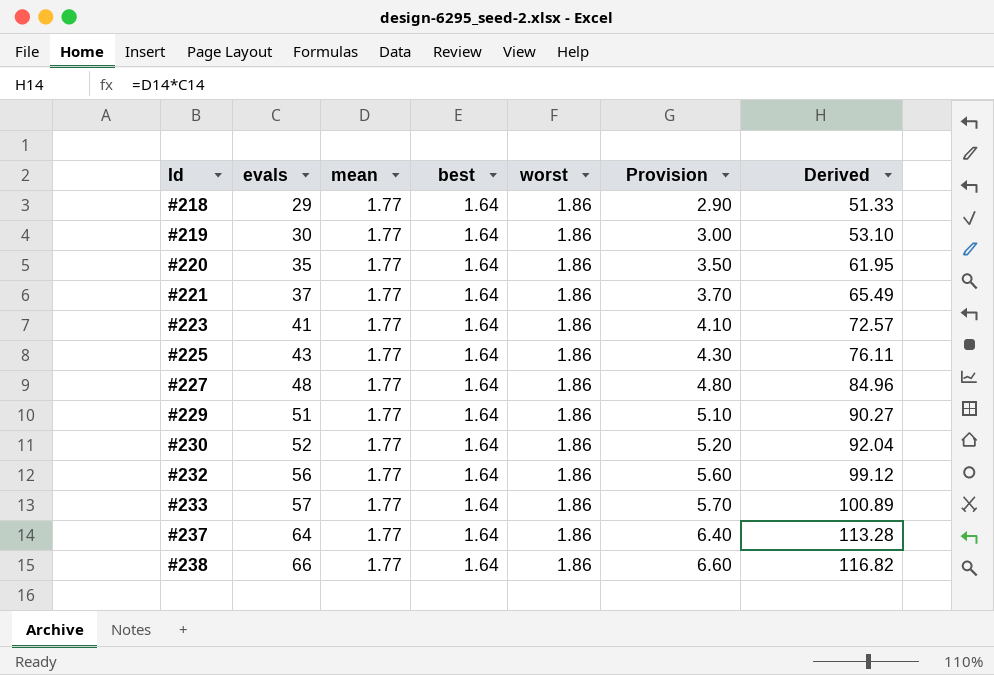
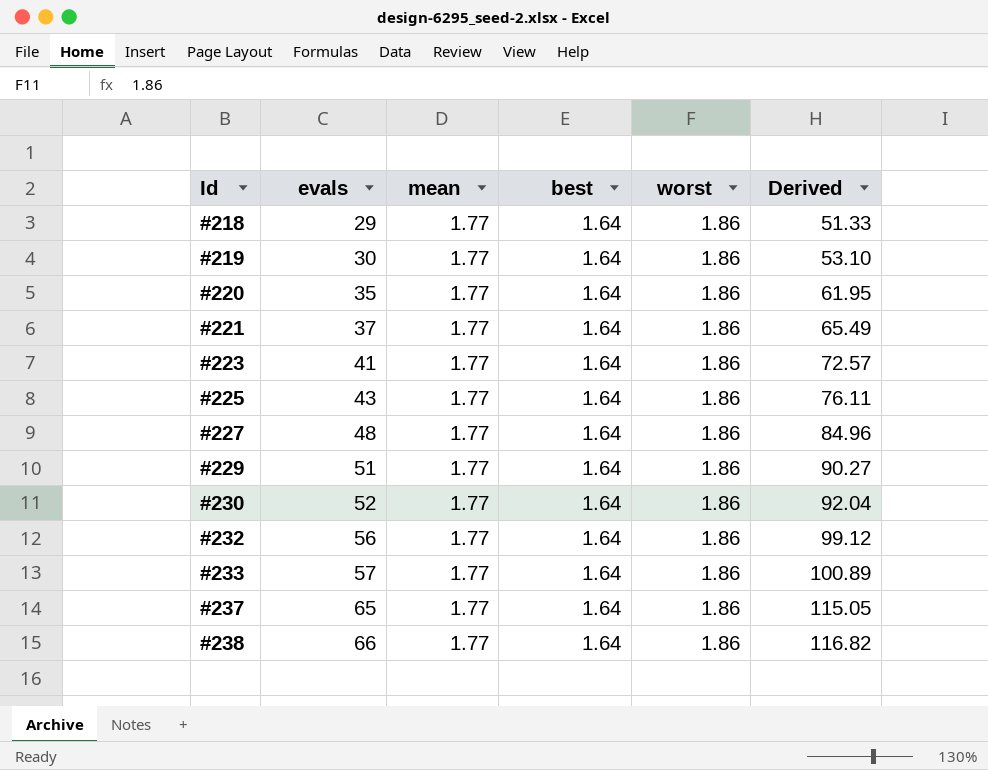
column Provision | formula: [evals] * 0.1 -> none
#237 | evals: 64 -> 65
#237 | Derived: 113.28 -> 115.05

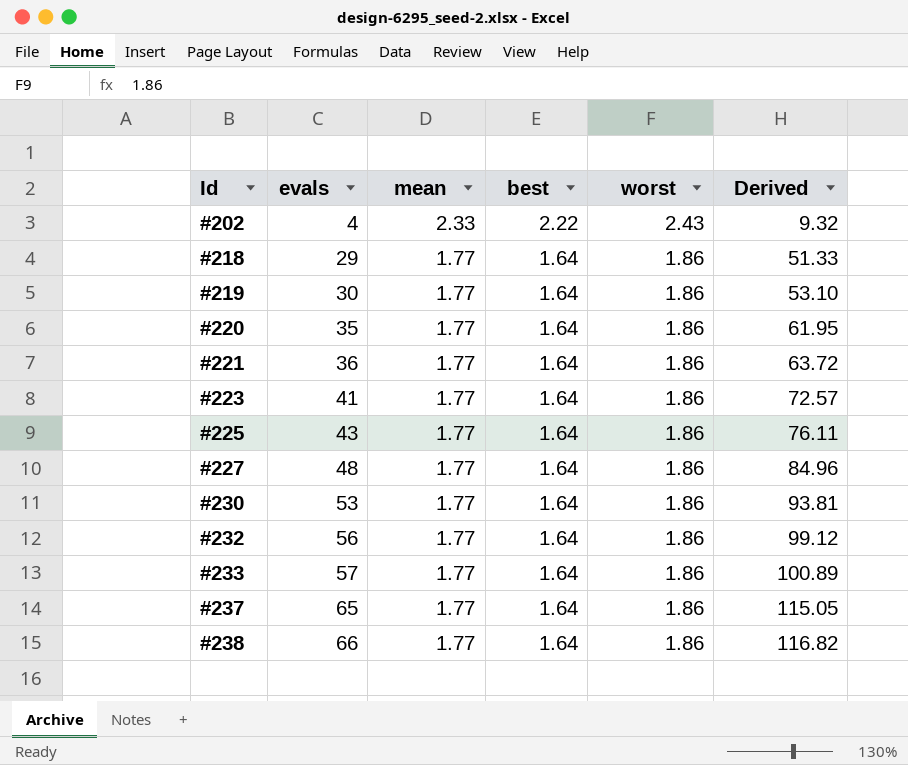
row #229: 51 | 1.77 | 1.64 | 1.86 | 90.27 -> none
row #202: none -> 4 | 2.33 | 2.22 | 2.43 | 9.32
#221 | evals: 37 -> 36
#221 | Derived: 65.49 -> 63.72
#230 | evals: 52 -> 53
#230 | Derived: 92.04 -> 93.81

